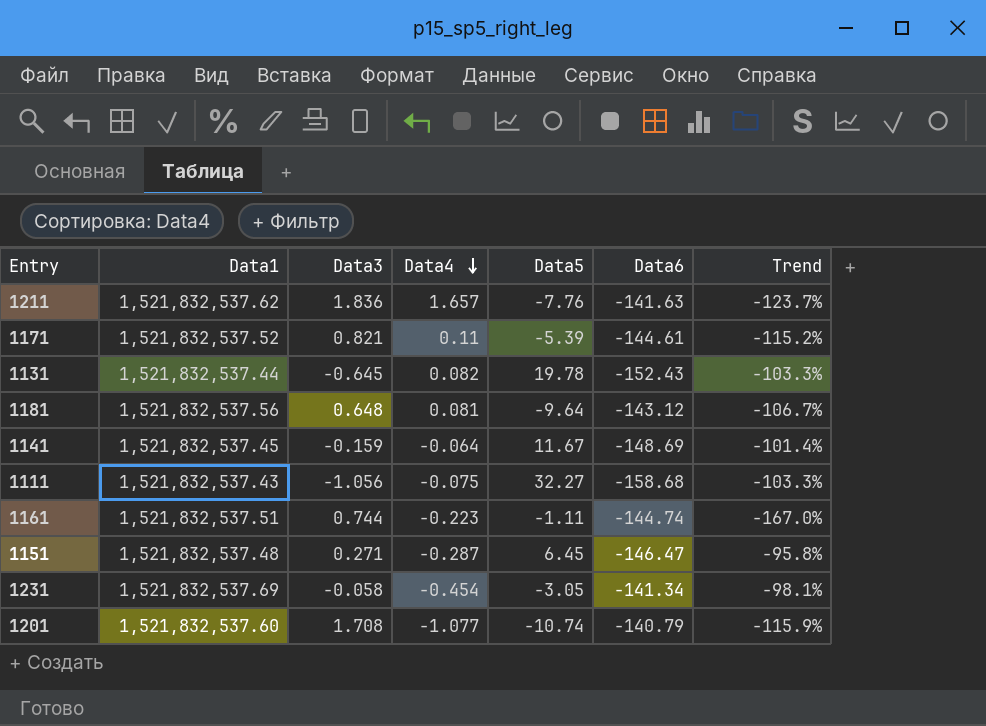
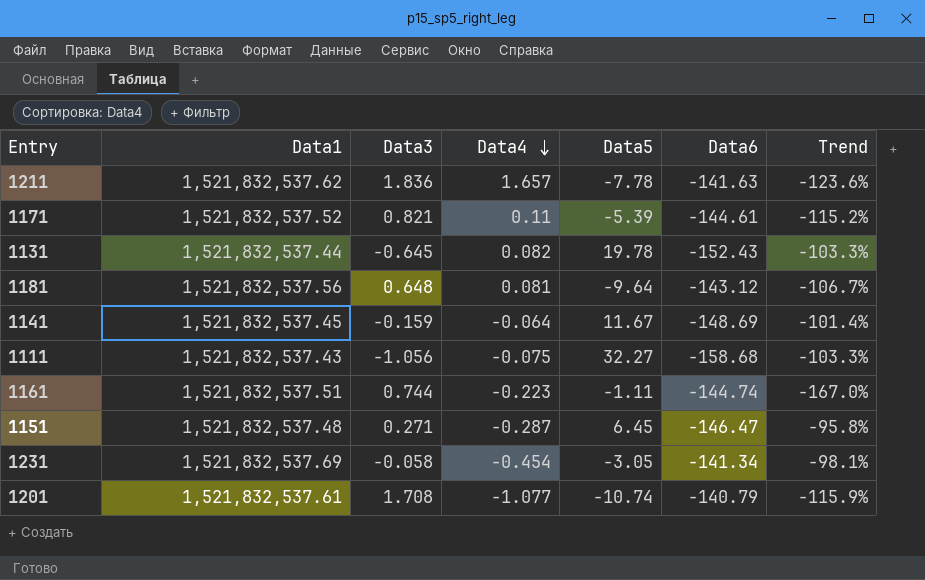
1211 | Data5: -7.76 -> -7.78
1211 | Trend: -123.7% -> -123.6%
1201 | Data1: 1,521,832,537.60 -> 1,521,832,537.61

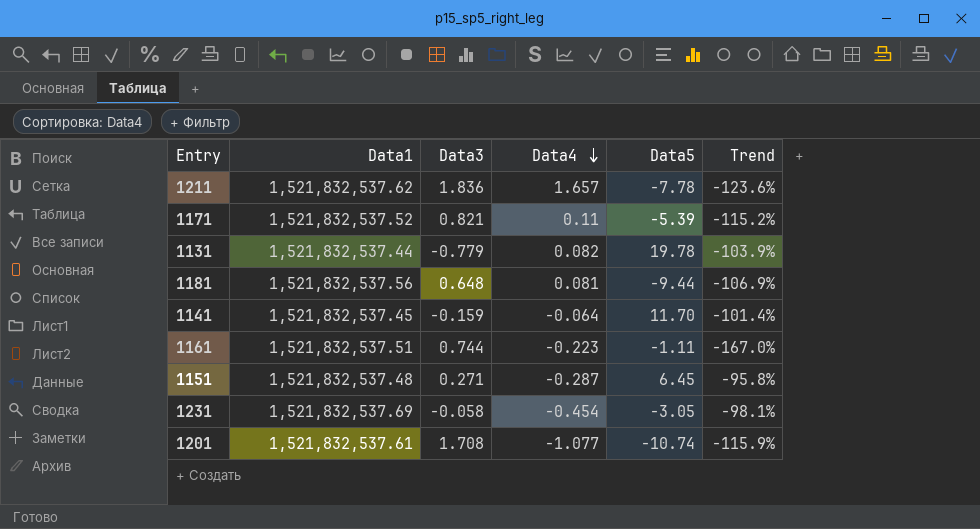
column Data6 | position: 6 -> none
row 1111: 1,521,832,537.43 | -1.056 | -0.075 | 32.27 | -158.68 | -103.3% -> none
1131 | Data3: -0.645 -> -0.779
1131 | Trend: -103.3% -> -103.9%
1181 | Data5: -9.64 -> -9.44
1181 | Trend: -106.7% -> -106.9%
1141 | Data5: 11.67 -> 11.70

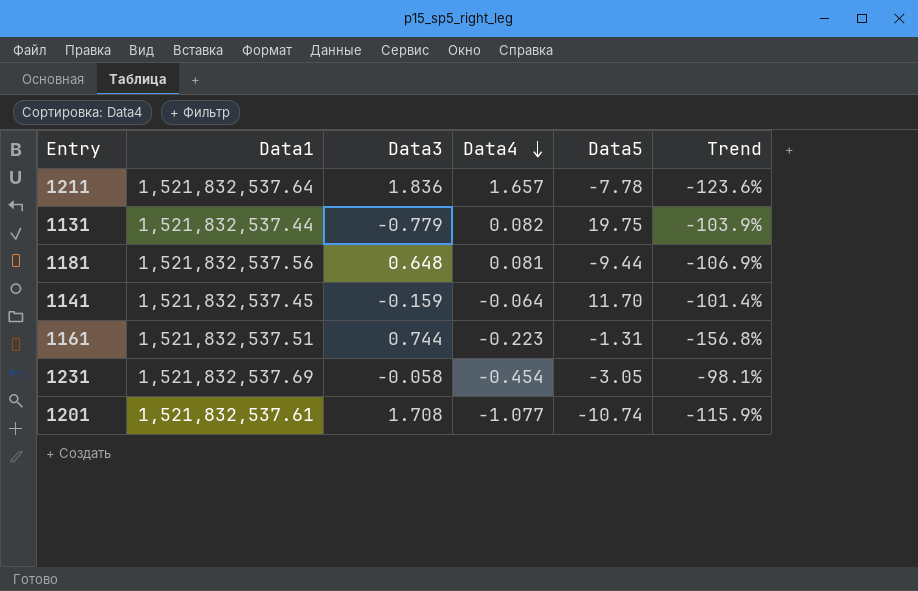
row 1171: 1,521,832,537.52 | 0.821 | 0.11 | -5.39 | -115.2% -> none
row 1151: 1,521,832,537.48 | 0.271 | -0.287 | 6.45 | -95.8% -> none
1211 | Data1: 1,521,832,537.62 -> 1,521,832,537.64
1131 | Data5: 19.78 -> 19.75
1161 | Data5: -1.11 -> -1.31
1161 | Trend: -167.0% -> -156.8%

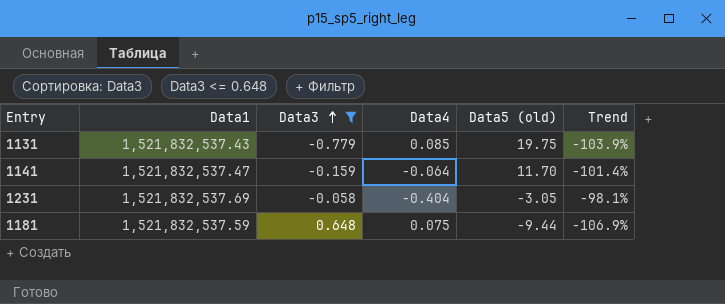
filter: none -> Data3 <= 0.648
row order: Data4 descending -> Data3 ascending
column name: Data5 -> Data5 (old)
1131 | Data1: 1,521,832,537.44 -> 1,521,832,537.43
1131 | Data4: 0.082 -> 0.085
1141 | Data1: 1,521,832,537.45 -> 1,521,832,537.47
1231 | Data4: -0.454 -> -0.404
1181 | Data1: 1,521,832,537.56 -> 1,521,832,537.59
1181 | Data4: 0.081 -> 0.075

